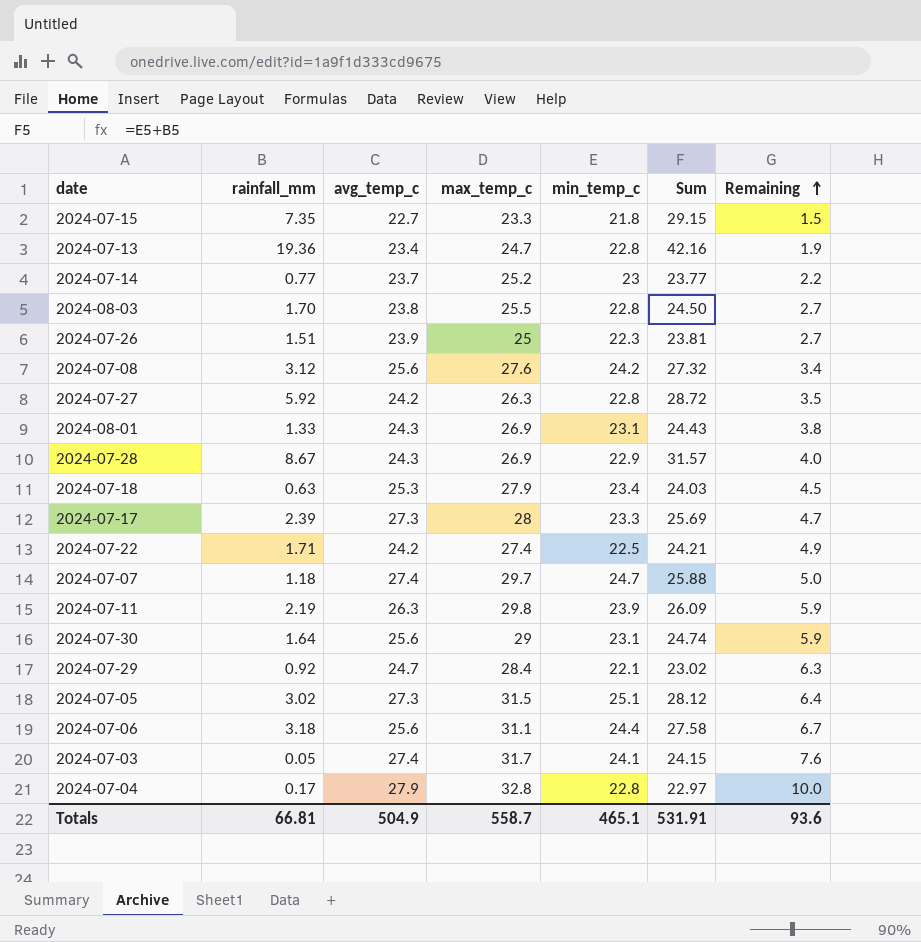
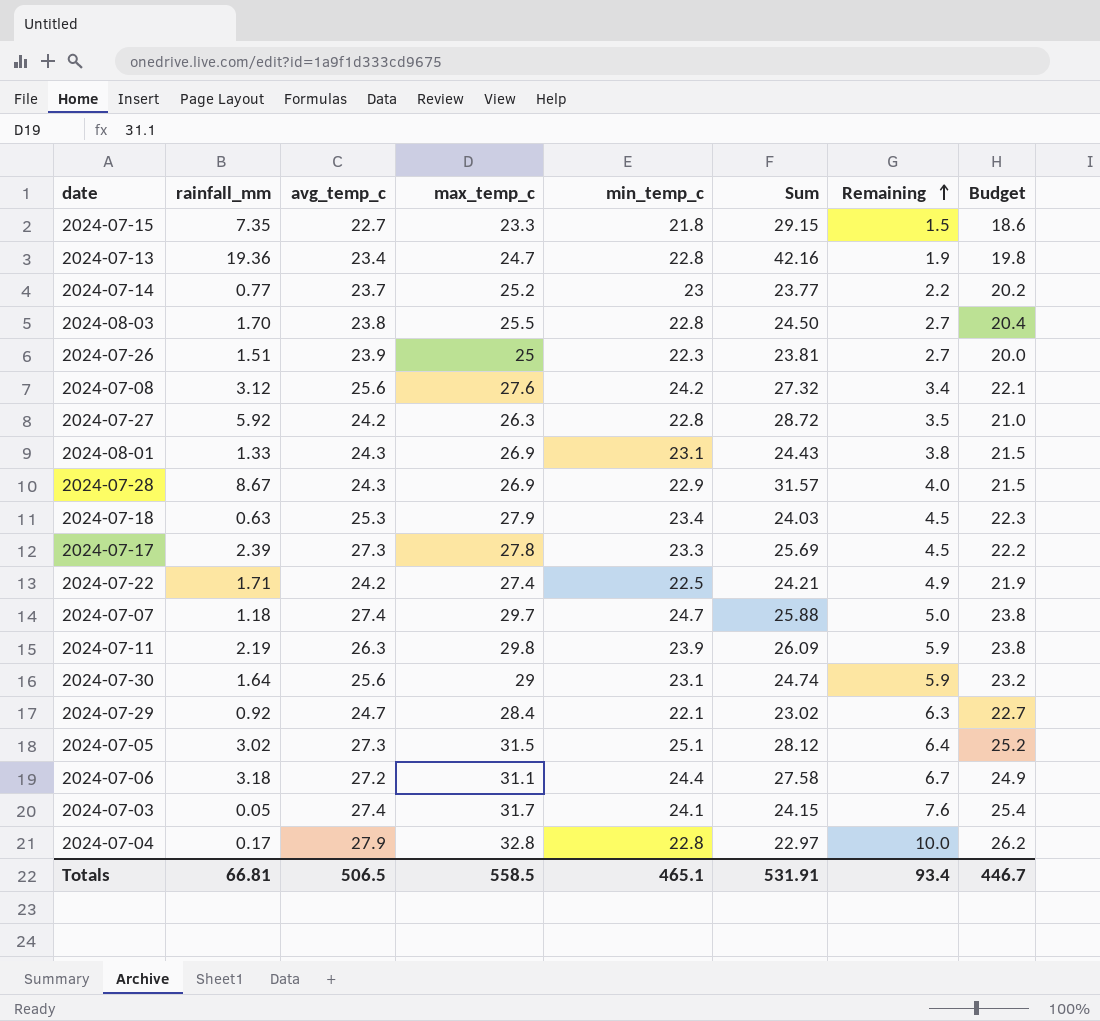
column Budget | formula: none -> [max_temp_c] * 0.8
2024-07-17 | max_temp_c: 28 -> 27.8
2024-07-17 | Remaining: 4.7 -> 4.5
2024-07-06 | avg_temp_c: 25.6 -> 27.2
Totals | avg_temp_c: 504.9 -> 506.5
Totals | max_temp_c: 558.7 -> 558.5
Totals | Remaining: 93.6 -> 93.4

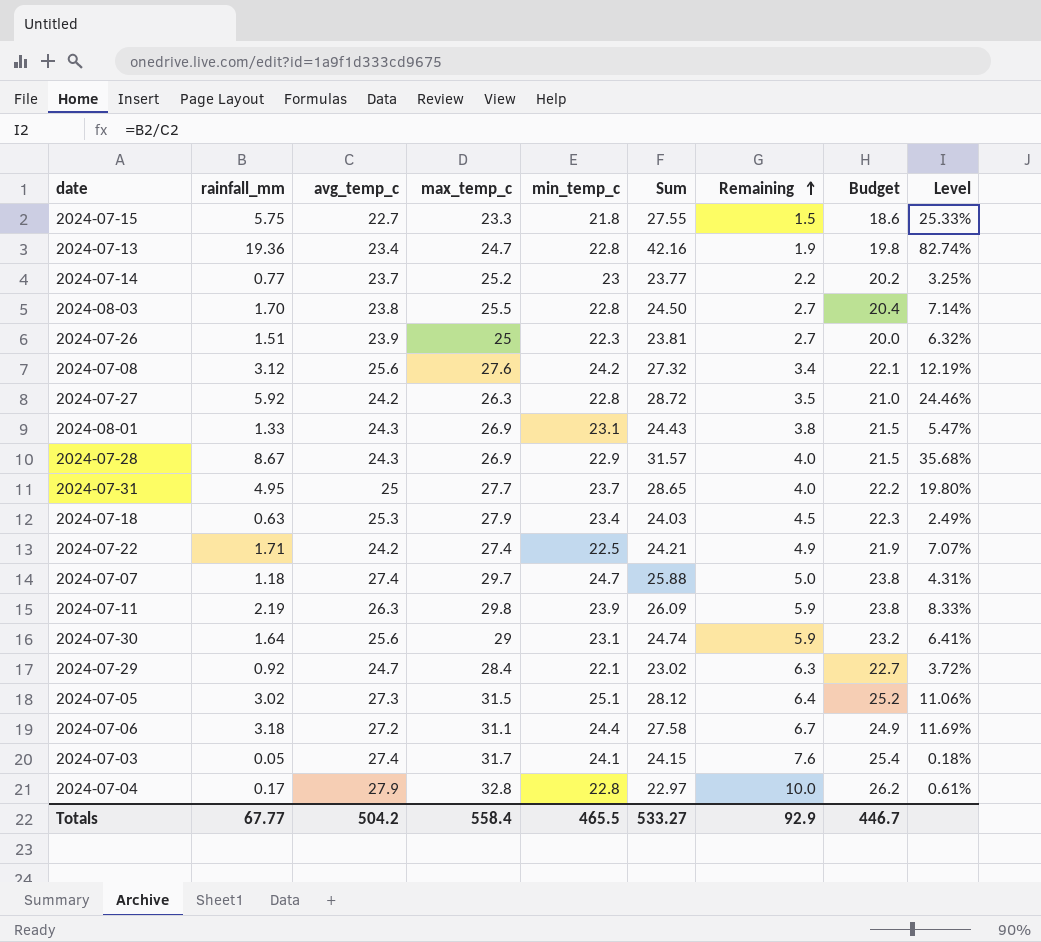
column Level | formula: none -> [rainfall_mm] / [avg_temp_c]
row 2024-07-17: 2.39 | 27.3 | 27.8 | 23.3 | 25.69 | 4.5 | 22.2 -> none
2024-07-15 | rainfall_mm: 7.35 -> 5.75
2024-07-15 | Sum: 29.15 -> 27.55
row 2024-07-31: none -> 4.95 | 25 | 27.7 | 23.7 | 28.65 | 4.0 | 22.2 | 19.80%
Totals | rainfall_mm: 66.81 -> 67.77
Totals | avg_temp_c: 506.5 -> 504.2
Totals | max_temp_c: 558.5 -> 558.4
Totals | min_temp_c: 465.1 -> 465.5
Totals | Sum: 531.91 -> 533.27
Totals | Remaining: 93.4 -> 92.9

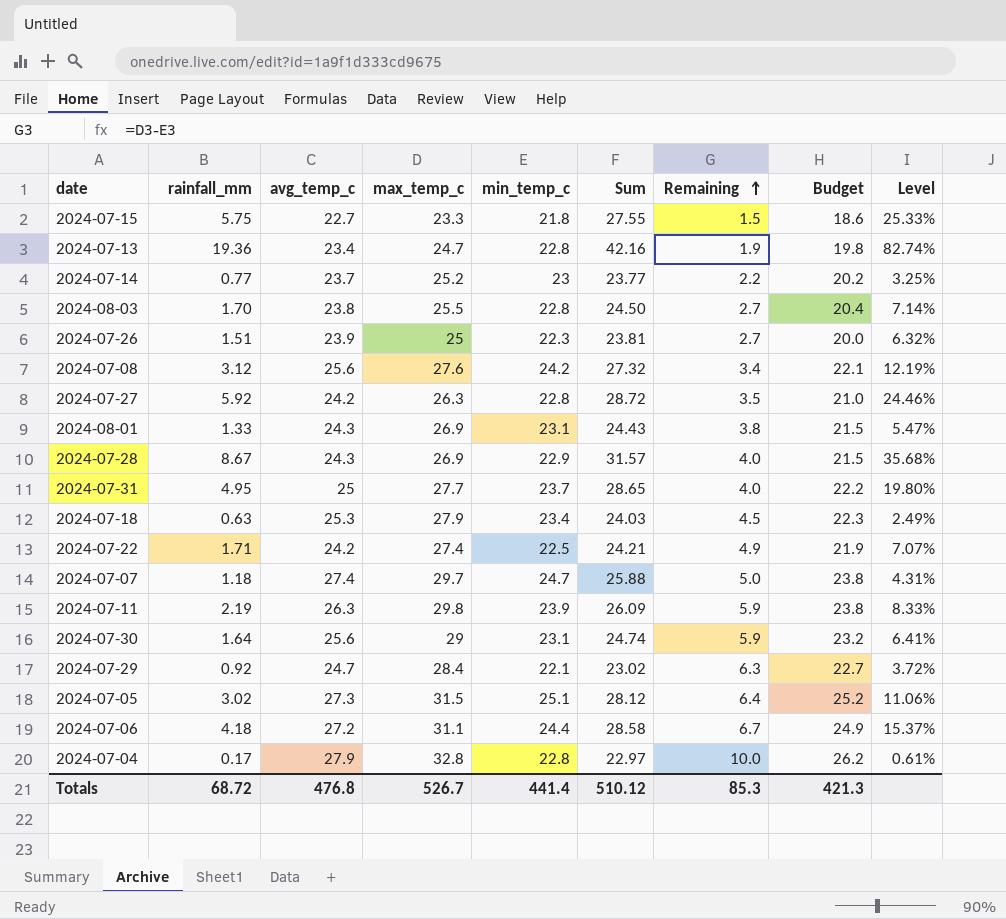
row 2024-07-03: 0.05 | 27.4 | 31.7 | 24.1 | 24.15 | 7.6 | 25.4 | 0.18% -> none
2024-07-06 | rainfall_mm: 3.18 -> 4.18
2024-07-06 | Sum: 27.58 -> 28.58
2024-07-06 | Level: 11.69% -> 15.37%
Totals | rainfall_mm: 67.77 -> 68.72
Totals | avg_temp_c: 504.2 -> 476.8
Totals | max_temp_c: 558.4 -> 526.7
Totals | min_temp_c: 465.5 -> 441.4
Totals | Sum: 533.27 -> 510.12
Totals | Remaining: 92.9 -> 85.3
Totals | Budget: 446.7 -> 421.3

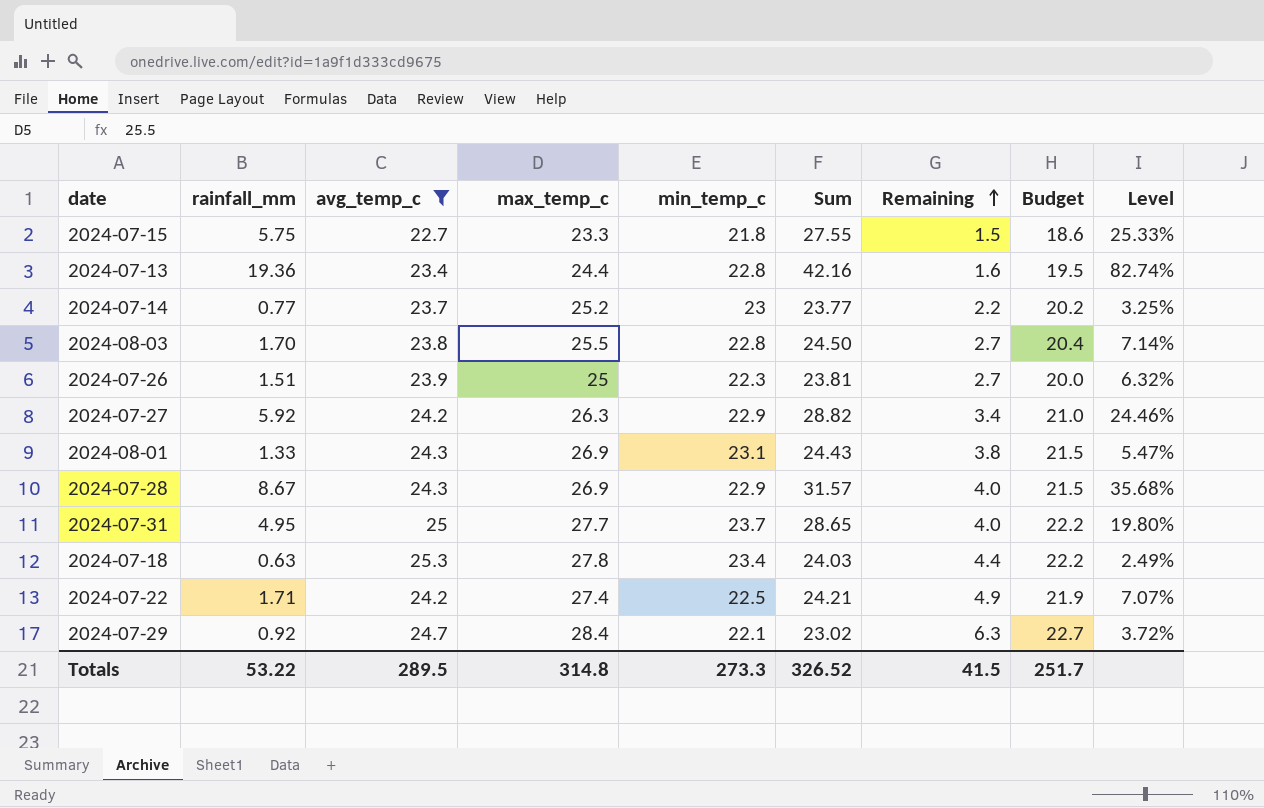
filter: none -> avg_temp_c <= 25.3
2024-07-13 | max_temp_c: 24.7 -> 24.4
2024-07-13 | Remaining: 1.9 -> 1.6
2024-07-13 | Budget: 19.8 -> 19.5
2024-07-27 | min_temp_c: 22.8 -> 22.9
2024-07-27 | Sum: 28.72 -> 28.82
2024-07-27 | Remaining: 3.5 -> 3.4
2024-07-18 | max_temp_c: 27.9 -> 27.8
2024-07-18 | Remaining: 4.5 -> 4.4
2024-07-18 | Budget: 22.3 -> 22.2
Totals | rainfall_mm: 68.72 -> 53.22
Totals | avg_temp_c: 476.8 -> 289.5
Totals | max_temp_c: 526.7 -> 314.8
Totals | min_temp_c: 441.4 -> 273.3
Totals | Sum: 510.12 -> 326.52
Totals | Remaining: 85.3 -> 41.5
Totals | Budget: 421.3 -> 251.7

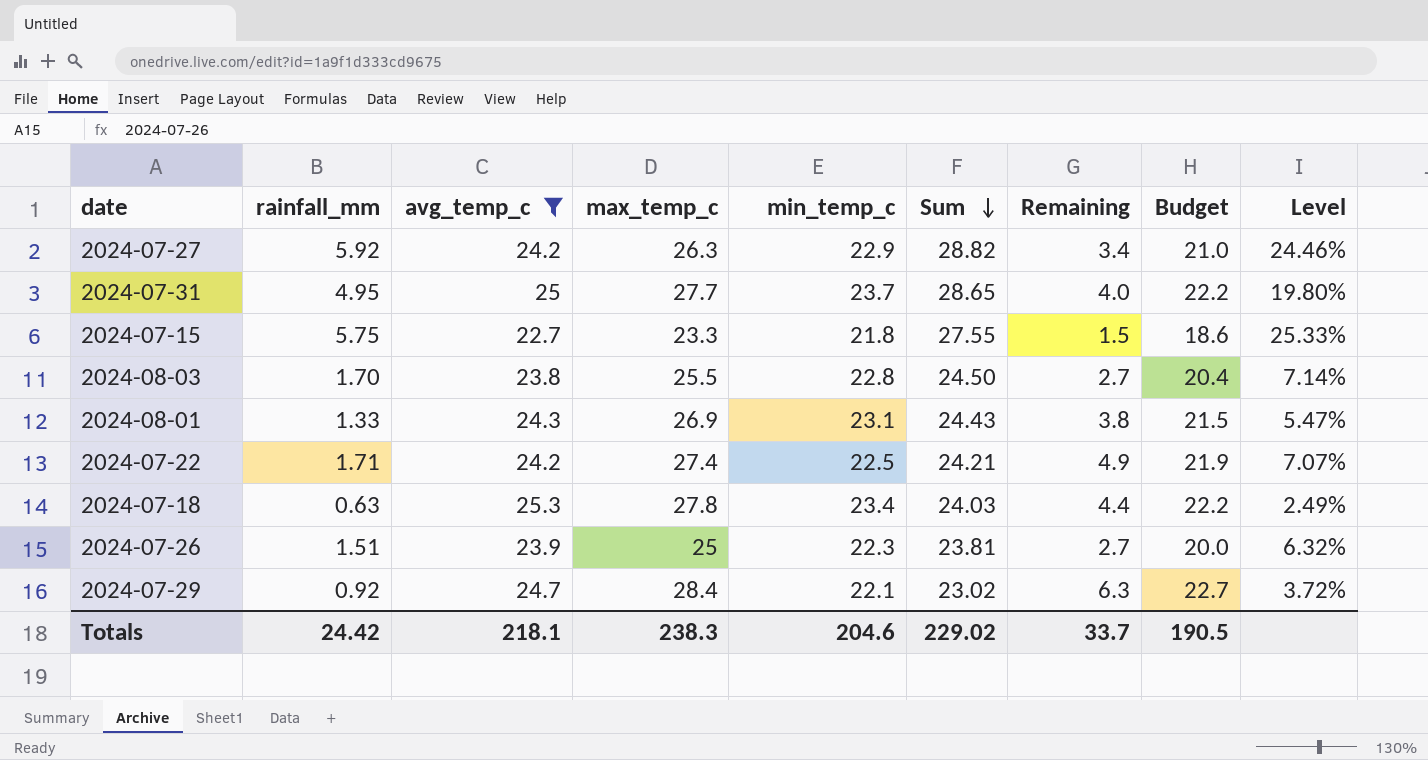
row order: Remaining ascending -> Sum descending
row 2024-07-13: 19.36 | 23.4 | 24.4 | 22.8 | 42.16 | 1.6 | 19.5 | 82.74% -> none
row 2024-07-14: 0.77 | 23.7 | 25.2 | 23 | 23.77 | 2.2 | 20.2 | 3.25% -> none
row 2024-07-28: 8.67 | 24.3 | 26.9 | 22.9 | 31.57 | 4.0 | 21.5 | 35.68% -> none
Totals | rainfall_mm: 53.22 -> 24.42
Totals | avg_temp_c: 289.5 -> 218.1
Totals | max_temp_c: 314.8 -> 238.3
Totals | min_temp_c: 273.3 -> 204.6
Totals | Sum: 326.52 -> 229.02
Totals | Remaining: 41.5 -> 33.7
Totals | Budget: 251.7 -> 190.5

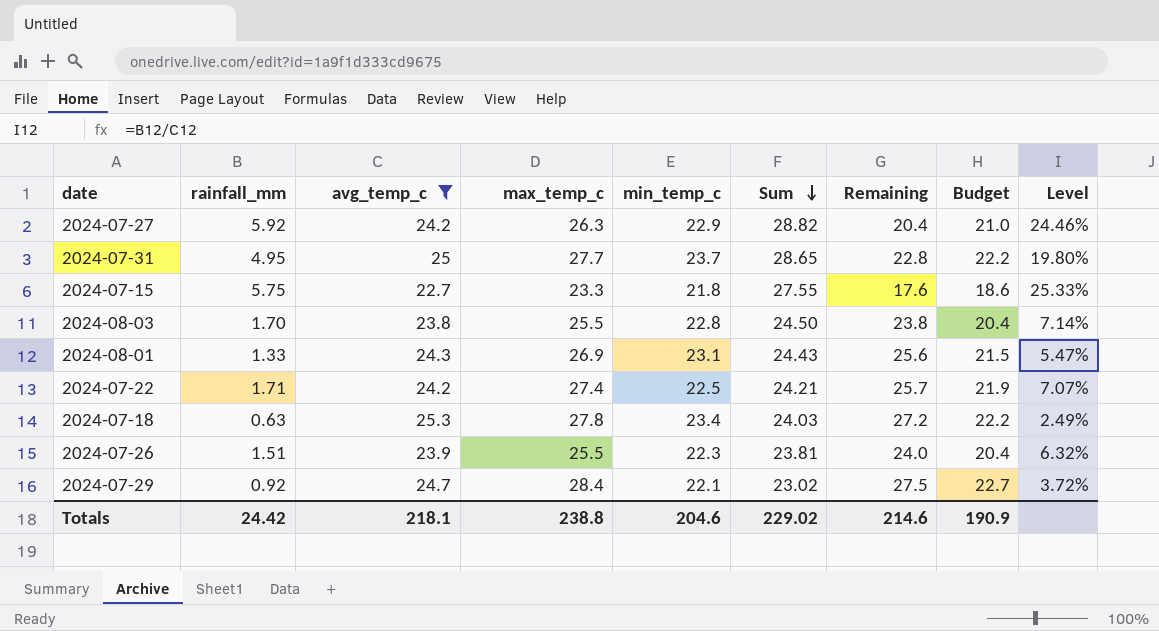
column Remaining | formula: [max_temp_c] - [min_temp_c] -> [max_temp_c] - [rainfall_mm]
2024-07-26 | max_temp_c: 25 -> 25.5
2024-07-26 | Budget: 20.0 -> 20.4
Totals | max_temp_c: 238.3 -> 238.8
Totals | Remaining: 33.7 -> 214.6
Totals | Budget: 190.5 -> 190.9

